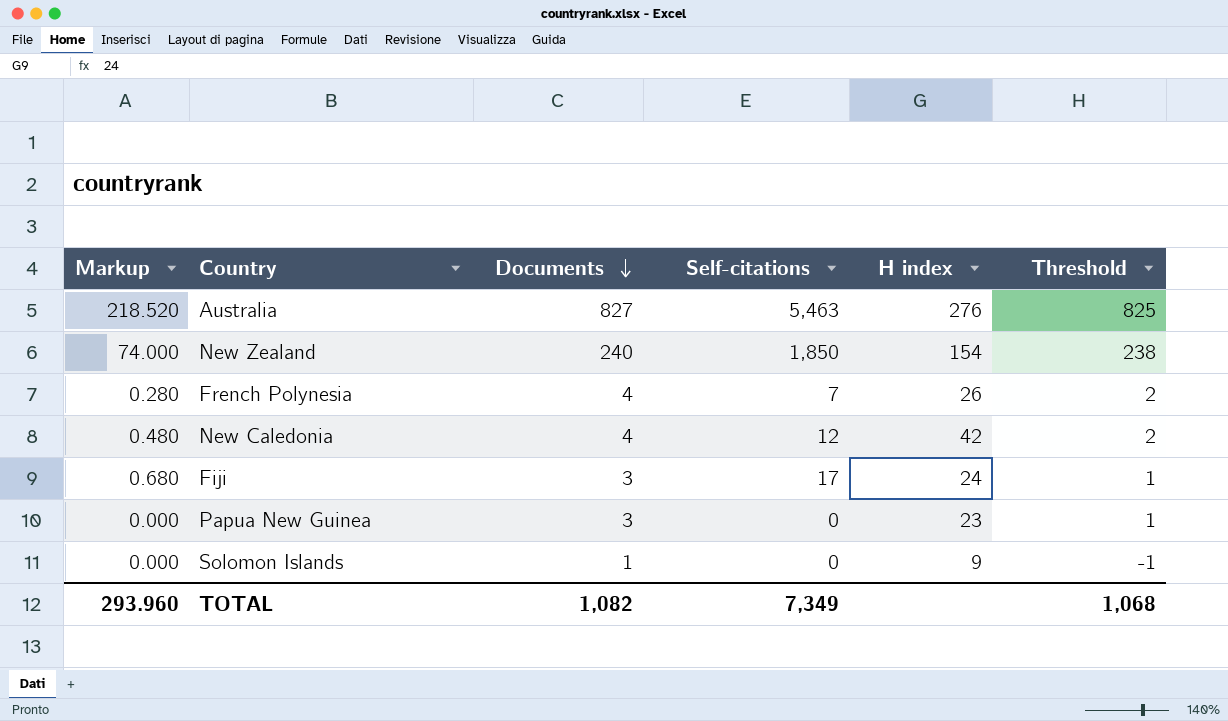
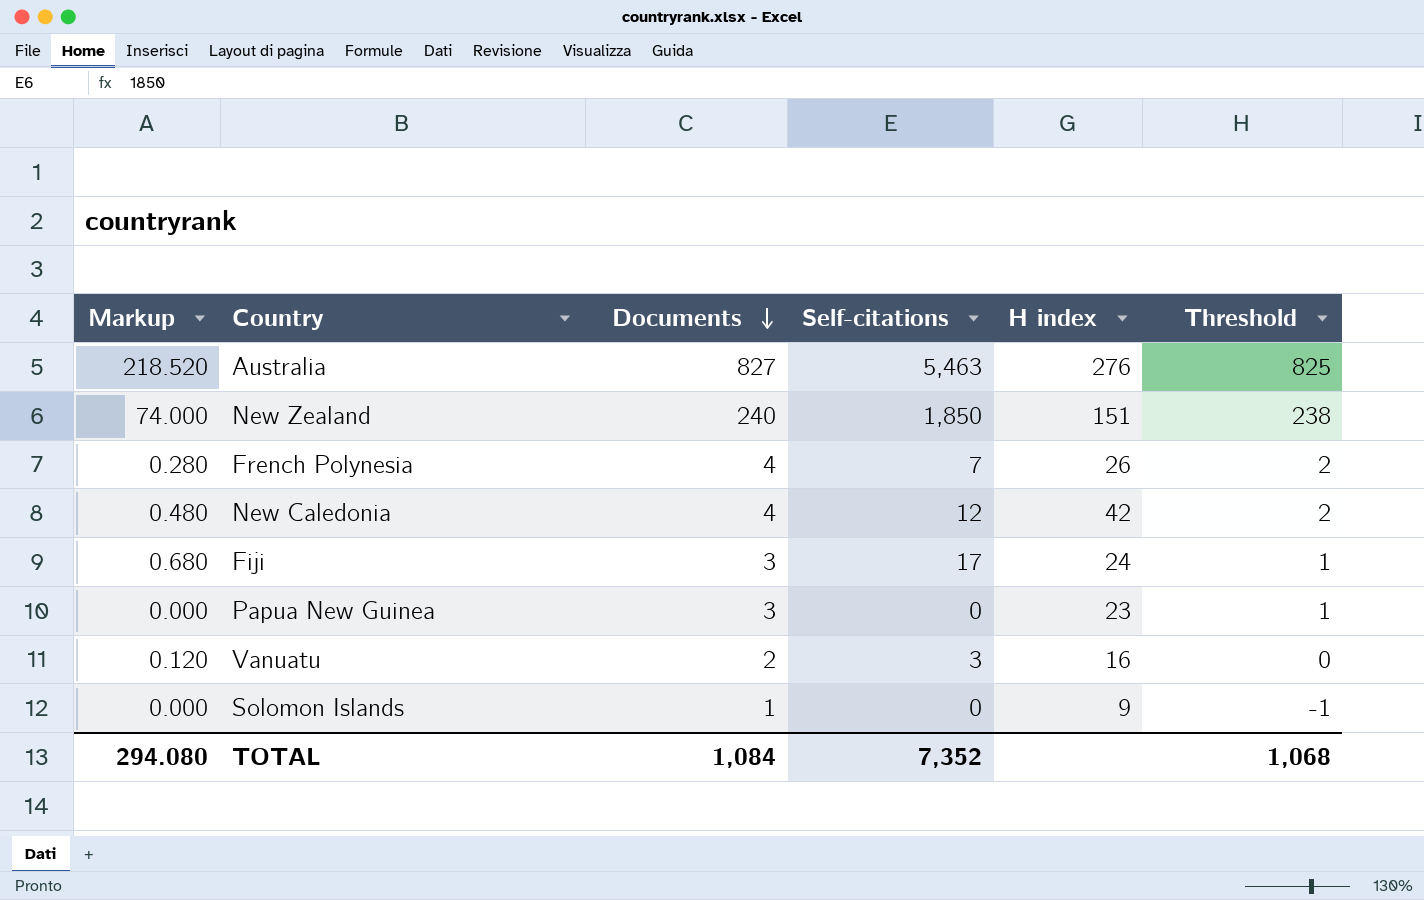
New Zealand | H index: 154 -> 151
row Vanuatu: none -> 0.120 | 2 | 3 | 16 | 0
TOTAL | Markup: 293.960 -> 294.080
TOTAL | Documents: 1,082 -> 1,084
TOTAL | Self-citations: 7,349 -> 7,352

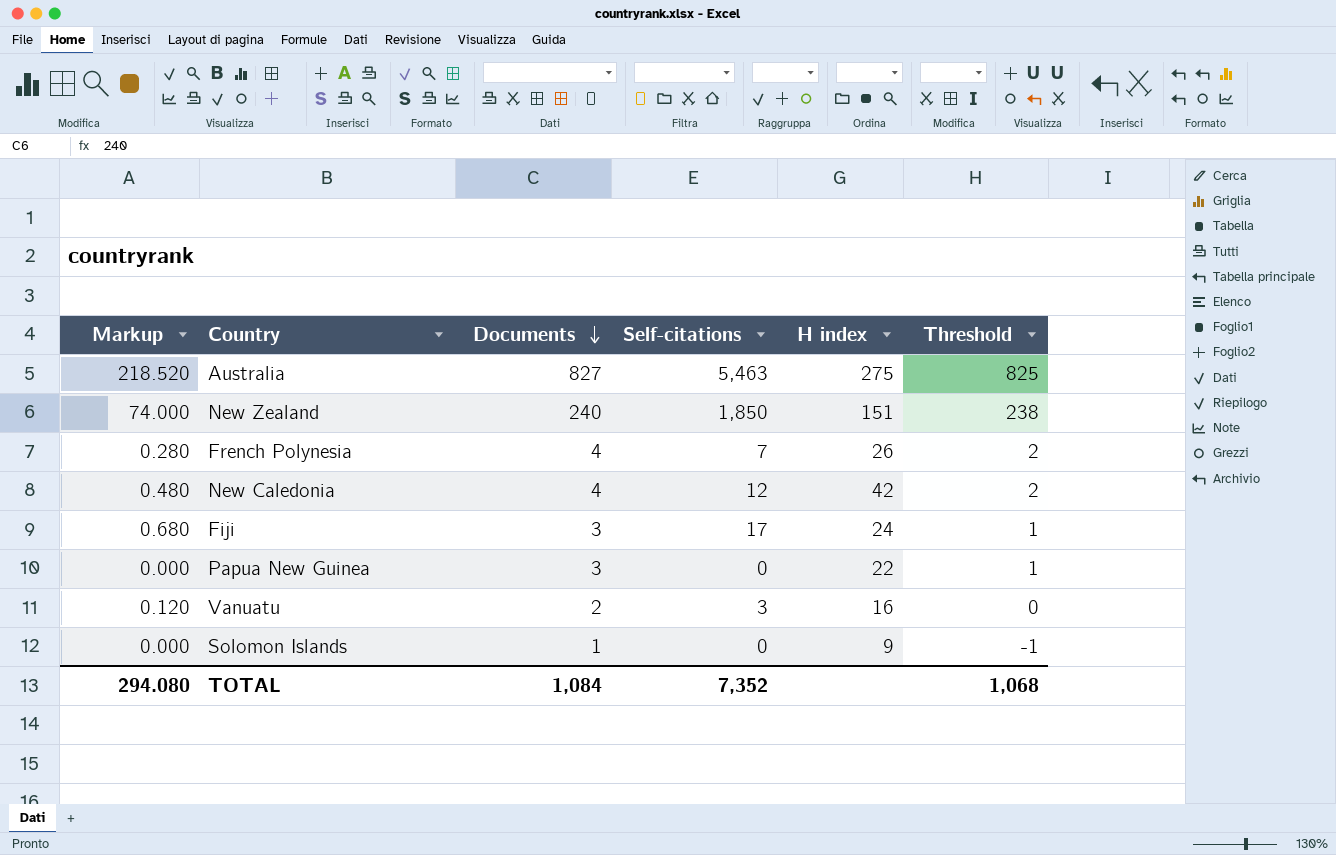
Australia | H index: 276 -> 275
Papua New Guinea | H index: 23 -> 22

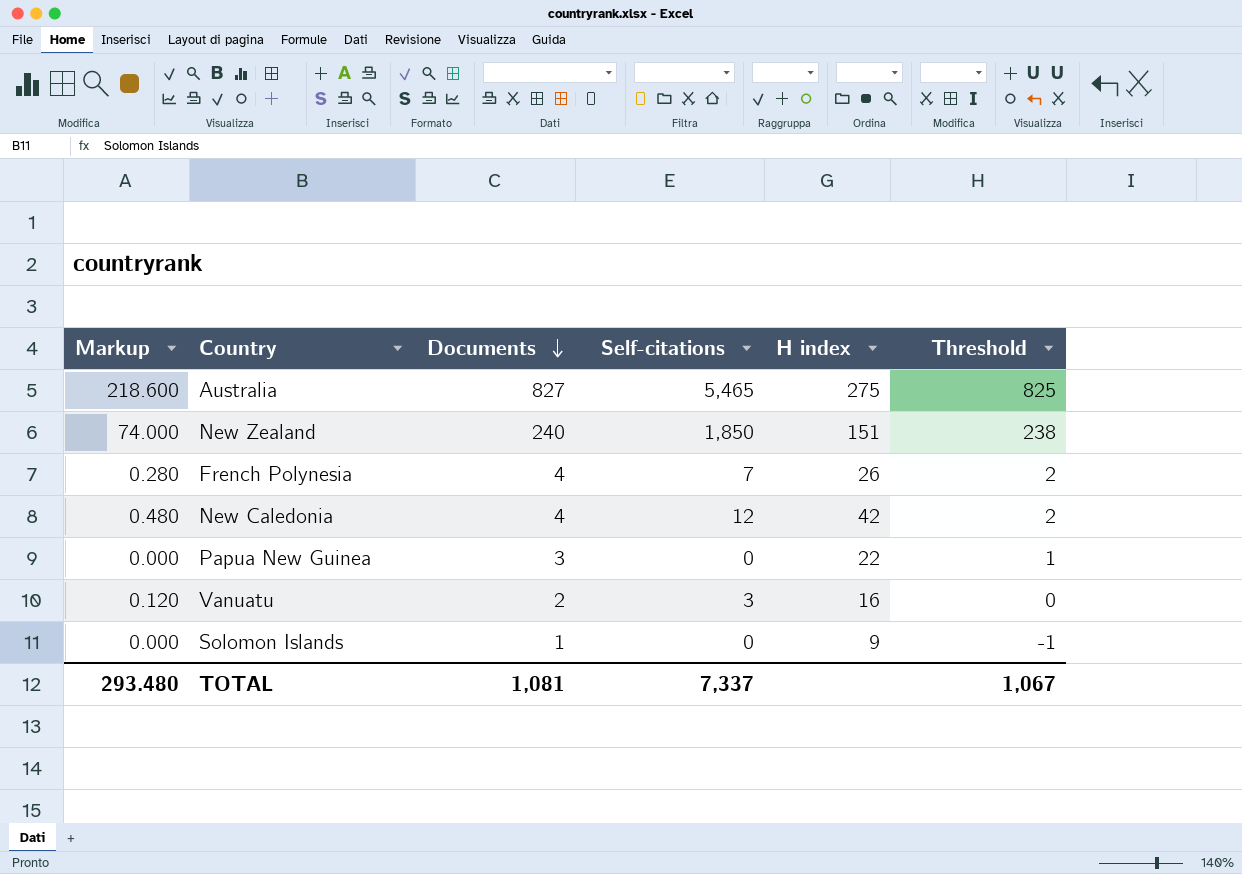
row Fiji: 0.680 | 3 | 17 | 24 | 1 -> none
Australia | Markup: 218.520 -> 218.600
Australia | Self-citations: 5,463 -> 5,465
TOTAL | Markup: 294.080 -> 293.480
TOTAL | Documents: 1,084 -> 1,081
TOTAL | Self-citations: 7,352 -> 7,337
TOTAL | Threshold: 1,068 -> 1,067

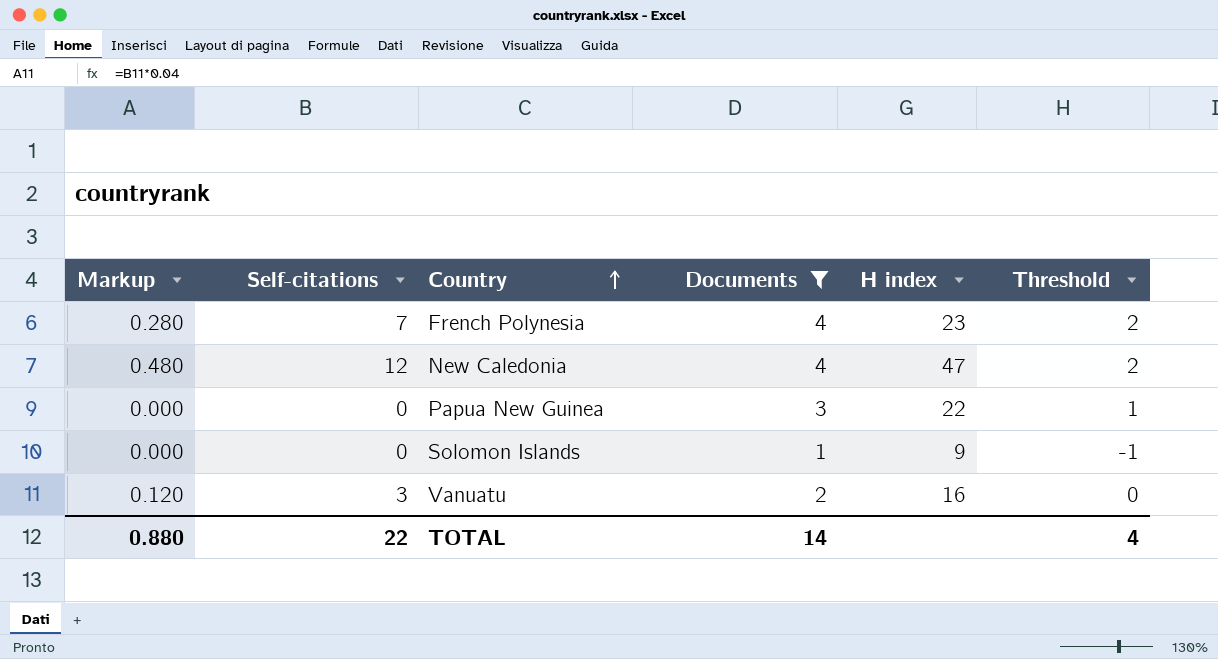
filter: none -> Documents <= 4
row order: Documents descending -> Country ascending
column Self-citations | position: 4 -> 2
French Polynesia | H index: 26 -> 23
New Caledonia | H index: 42 -> 47
TOTAL | Markup: 293.480 -> 0.880
TOTAL | Self-citations: 7,337 -> 22
TOTAL | Documents: 1,081 -> 14
TOTAL | Threshold: 1,067 -> 4

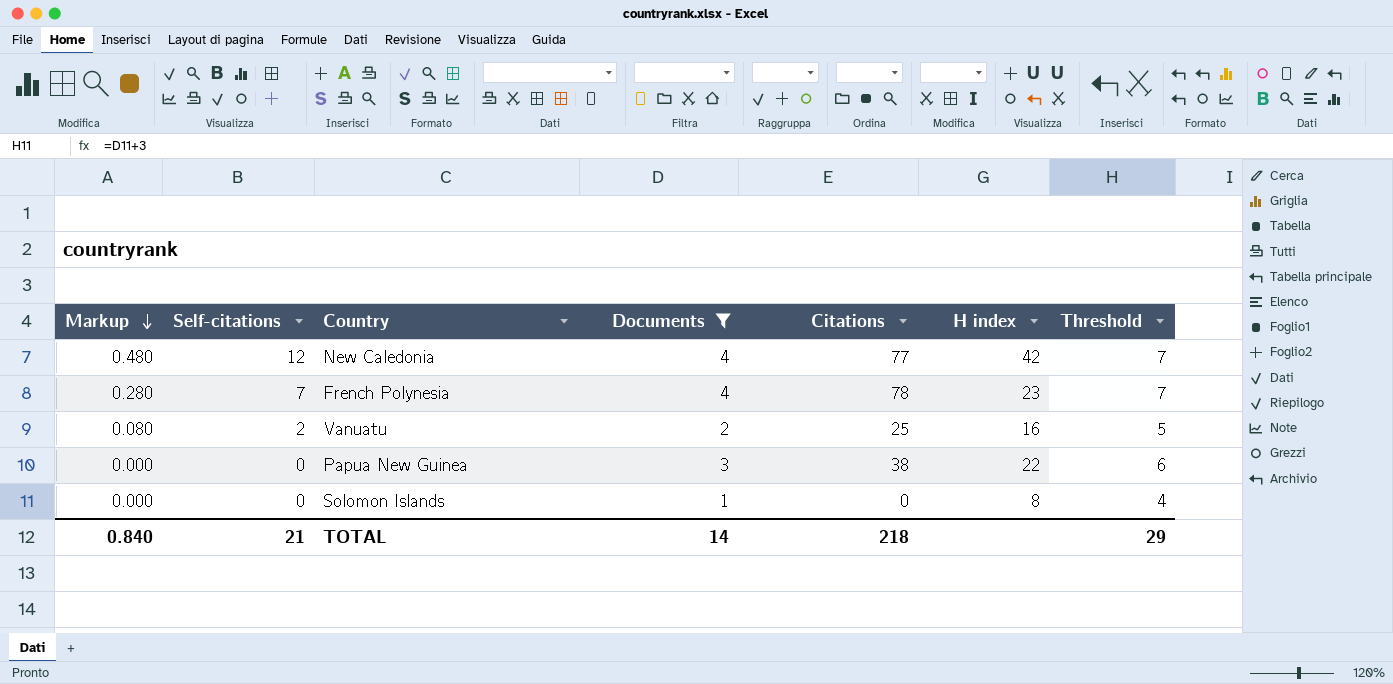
row order: Country ascending -> Markup descending
column Citations | position: none -> 5
column Threshold | formula: [Documents] - 2 -> [Documents] + 3
New Caledonia | H index: 47 -> 42
Vanuatu | Markup: 0.120 -> 0.080
Vanuatu | Self-citations: 3 -> 2
Solomon Islands | H index: 9 -> 8
TOTAL | Markup: 0.880 -> 0.840
TOTAL | Self-citations: 22 -> 21
TOTAL | Threshold: 4 -> 29

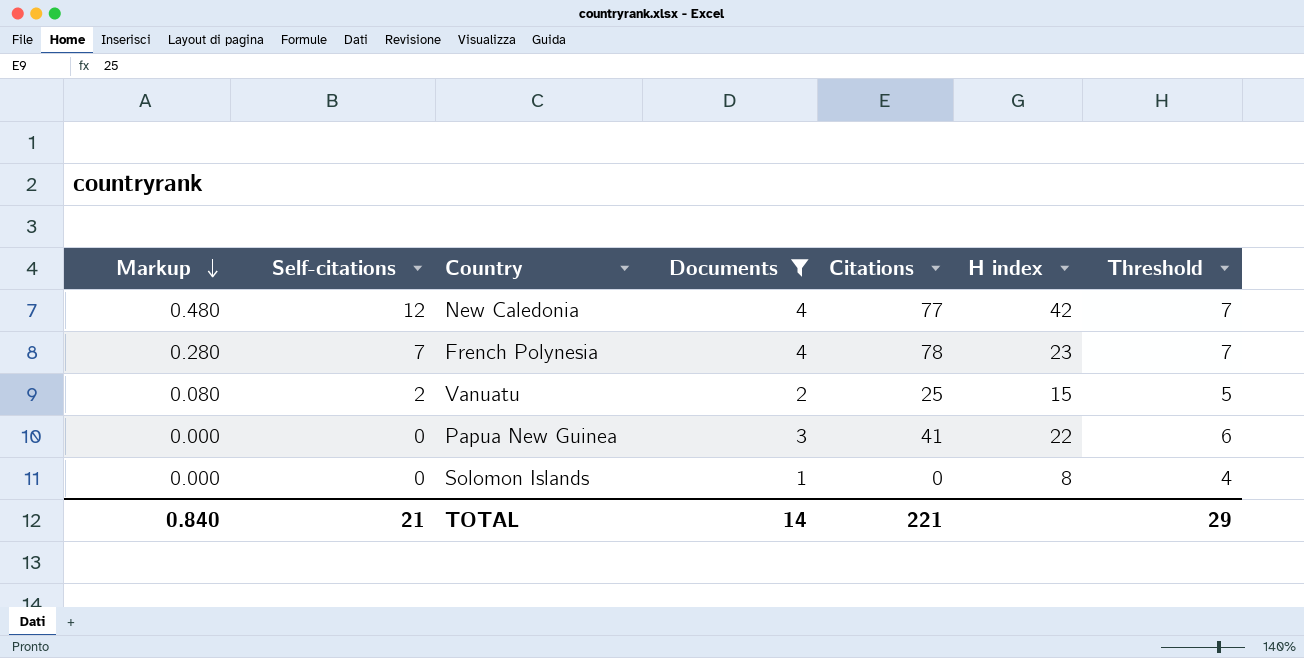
Vanuatu | H index: 16 -> 15
Papua New Guinea | Citations: 38 -> 41
TOTAL | Citations: 218 -> 221

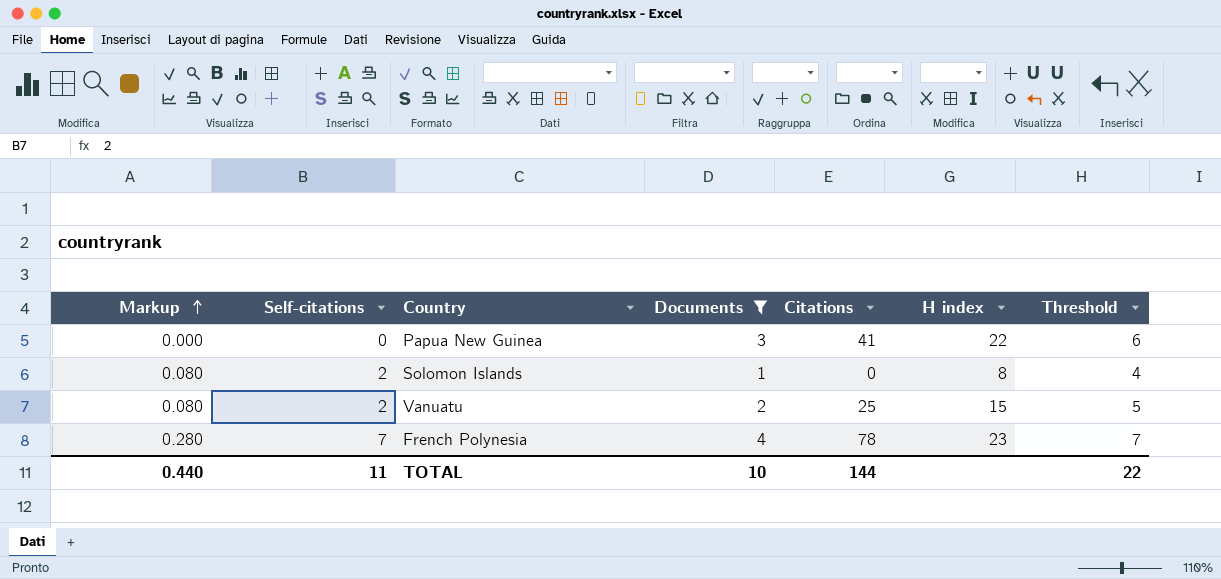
row order: Markup descending -> Markup ascending
row New Caledonia: 0.480 | 12 | 4 | 77 | 42 | 7 -> none
Solomon Islands | Markup: 0.000 -> 0.080
Solomon Islands | Self-citations: 0 -> 2
TOTAL | Markup: 0.840 -> 0.440
TOTAL | Self-citations: 21 -> 11
TOTAL | Documents: 14 -> 10
TOTAL | Citations: 221 -> 144
TOTAL | Threshold: 29 -> 22

